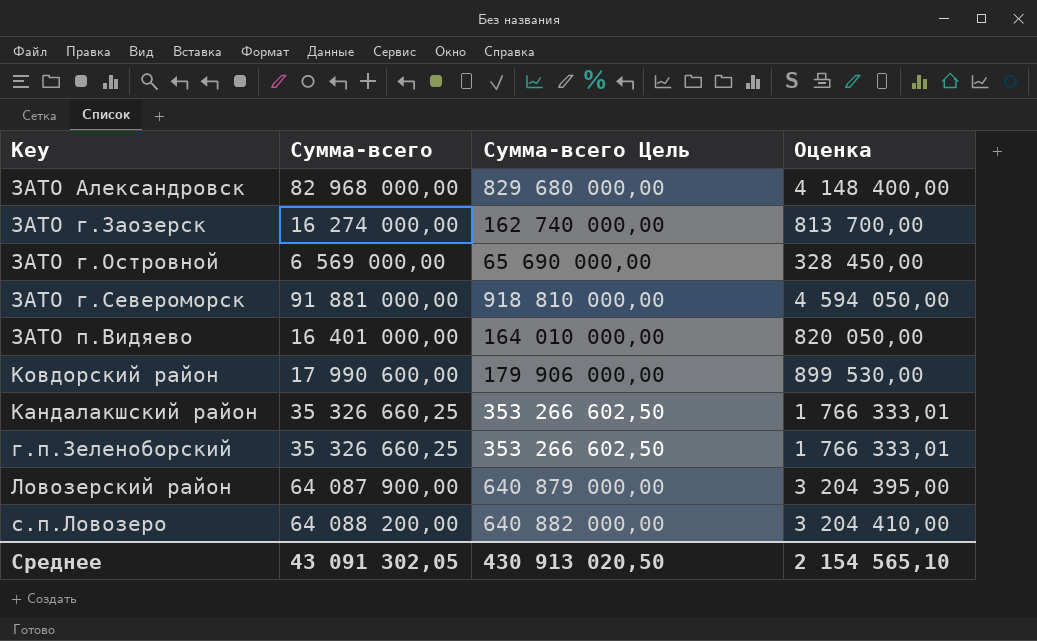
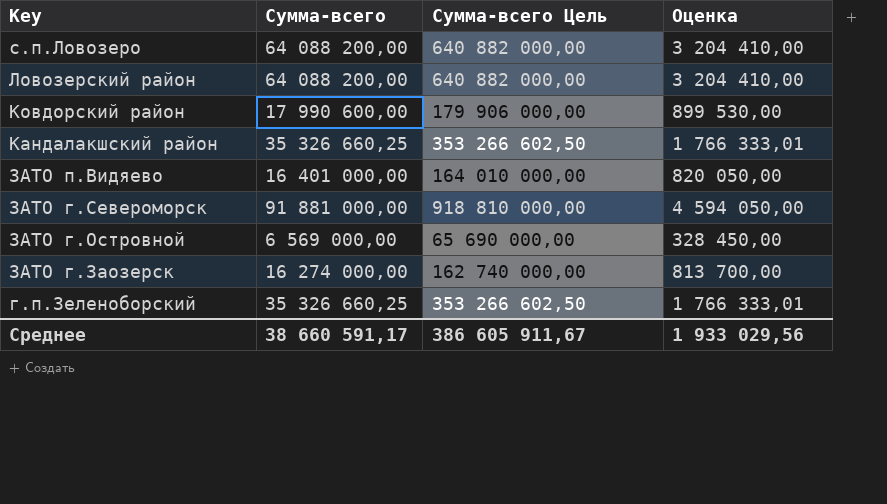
row order: none -> Key descending
row ЗАТО Александровск: 82 968 000,00 | 829 680 000,00 | 4 148 400,00 -> none
Ловозерский район | Сумма-всего: 64 087 900,00 -> 64 088 200,00
Ловозерский район | Сумма-всего Цель: 640 879 000,00 -> 640 882 000,00
Ловозерский район | Оценка: 3 204 395,00 -> 3 204 410,00
Среднее | Сумма-всего: 43 091 302,05 -> 38 660 591,17
Среднее | Сумма-всего Цель: 430 913 020,50 -> 386 605 911,67
Среднее | Оценка: 2 154 565,10 -> 1 933 029,56

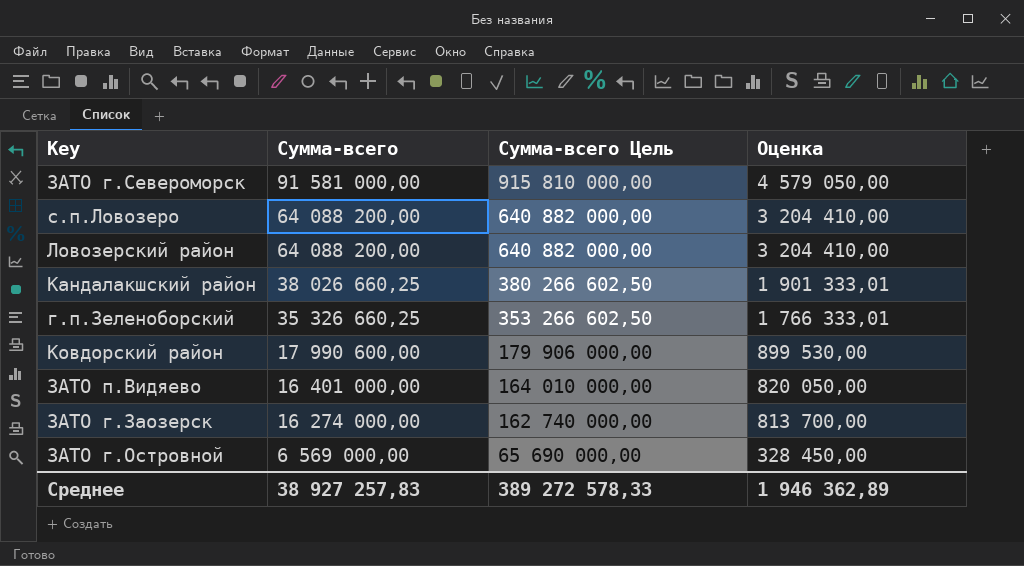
row order: Key descending -> Сумма-всего descending
ЗАТО г.Североморск | Сумма-всего: 91 881 000,00 -> 91 581 000,00
ЗАТО г.Североморск | Сумма-всего Цель: 918 810 000,00 -> 915 810 000,00
ЗАТО г.Североморск | Оценка: 4 594 050,00 -> 4 579 050,00
Кандалакшский район | Сумма-всего: 35 326 660,25 -> 38 026 660,25
Кандалакшский район | Сумма-всего Цель: 353 266 602,50 -> 380 266 602,50
Кандалакшский район | Оценка: 1 766 333,01 -> 1 901 333,01
Среднее | Сумма-всего: 38 660 591,17 -> 38 927 257,83
Среднее | Сумма-всего Цель: 386 605 911,67 -> 389 272 578,33
Среднее | Оценка: 1 933 029,56 -> 1 946 362,89

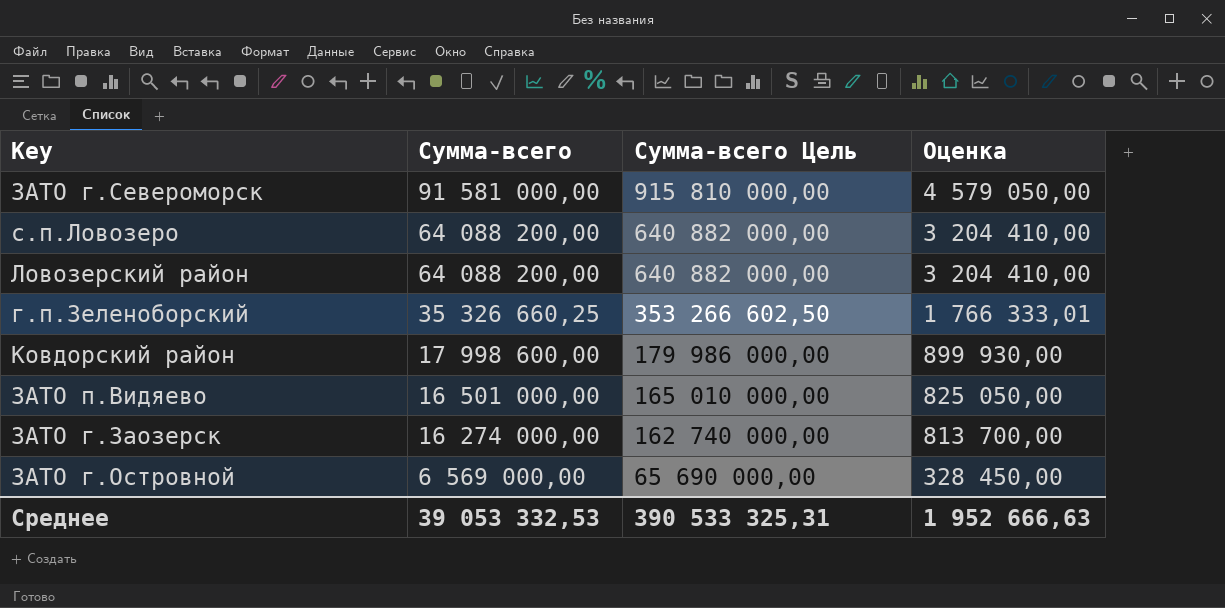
row Кандалакшский район: 38 026 660,25 | 380 266 602,50 | 1 901 333,01 -> none
Ковдорский район | Сумма-всего: 17 990 600,00 -> 17 998 600,00
Ковдорский район | Сумма-всего Цель: 179 906 000,00 -> 179 986 000,00
Ковдорский район | Оценка: 899 530,00 -> 899 930,00
ЗАТО п.Видяево | Сумма-всего: 16 401 000,00 -> 16 501 000,00
ЗАТО п.Видяево | Сумма-всего Цель: 164 010 000,00 -> 165 010 000,00
ЗАТО п.Видяево | Оценка: 820 050,00 -> 825 050,00
Среднее | Сумма-всего: 38 927 257,83 -> 39 053 332,53
Среднее | Сумма-всего Цель: 389 272 578,33 -> 390 533 325,31
Среднее | Оценка: 1 946 362,89 -> 1 952 666,63

